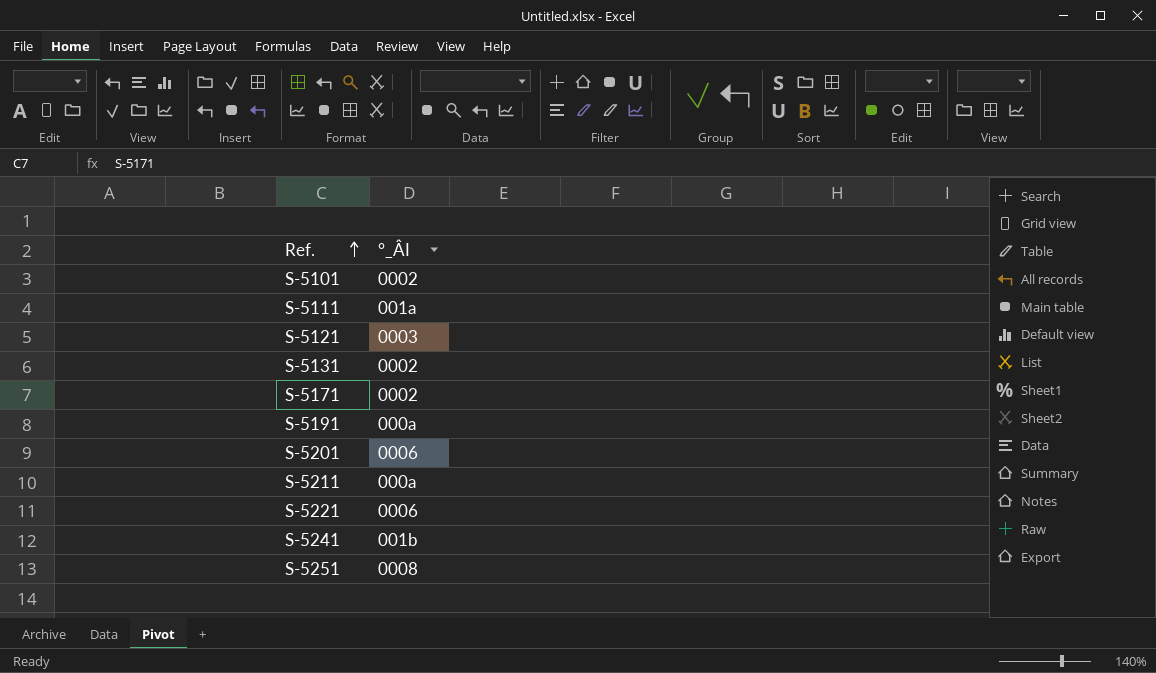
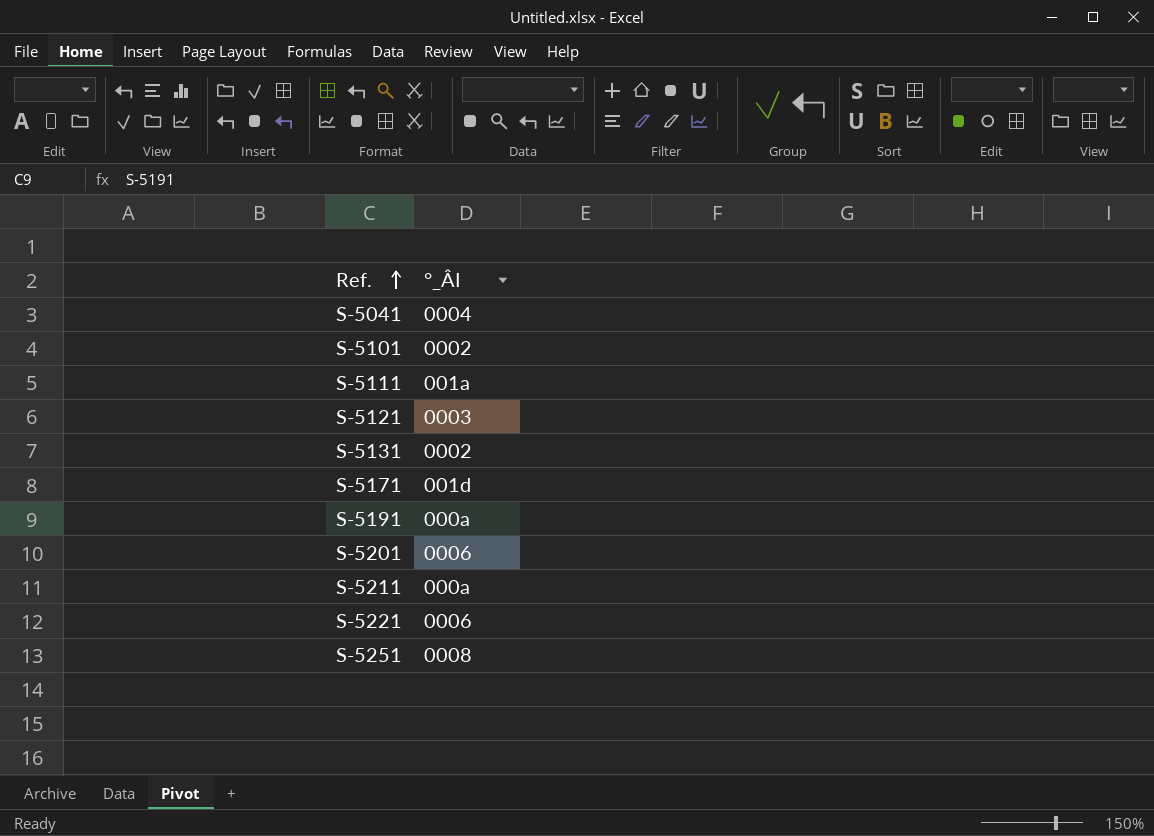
row S-5241: 001b -> none
row S-5041: none -> 0004
S-5171 | °_ÂI: 0002 -> 001d

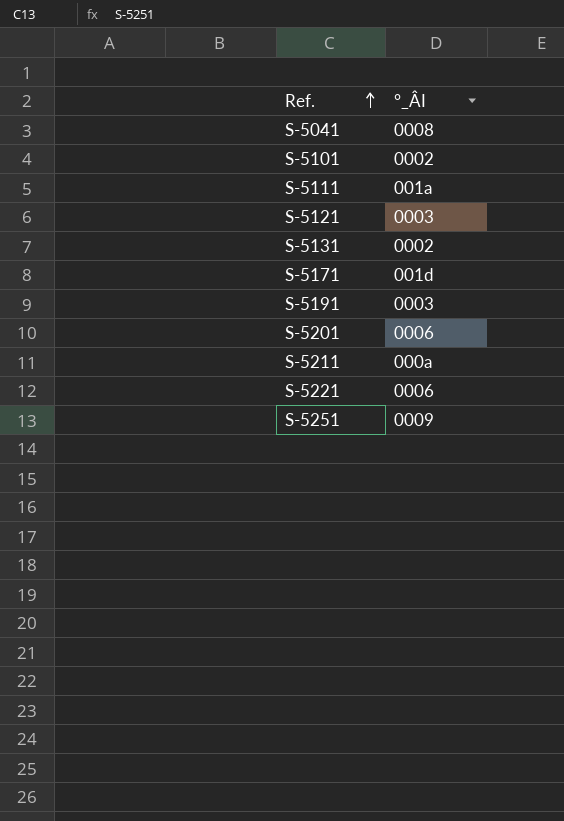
S-5041 | °_ÂI: 0004 -> 0008
S-5191 | °_ÂI: 000a -> 0003
S-5251 | °_ÂI: 0008 -> 0009

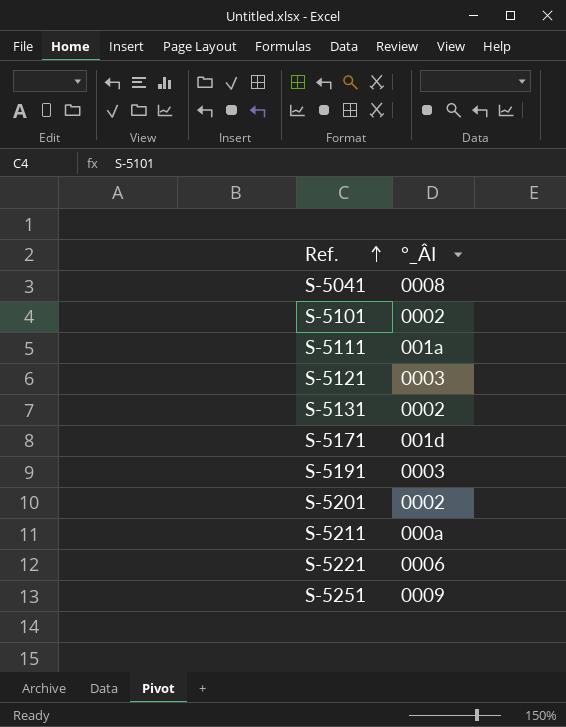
S-5201 | °_ÂI: 0006 -> 0002

